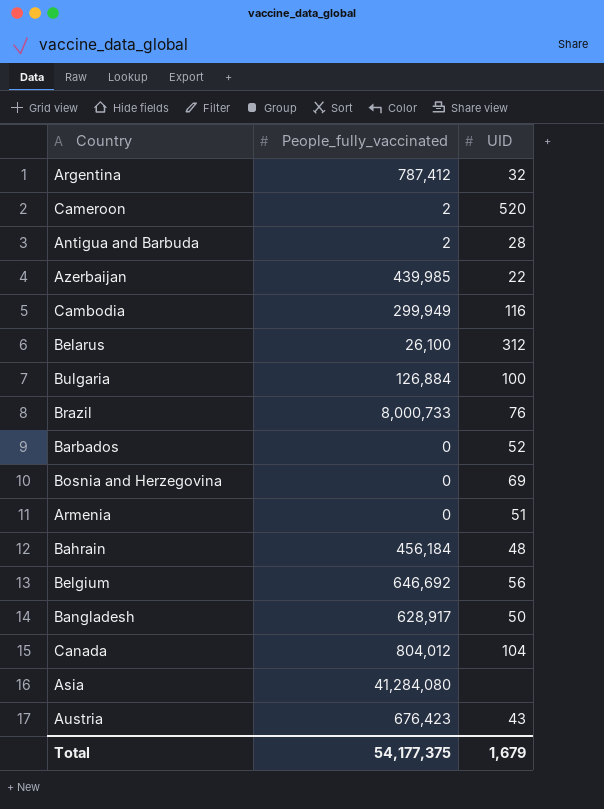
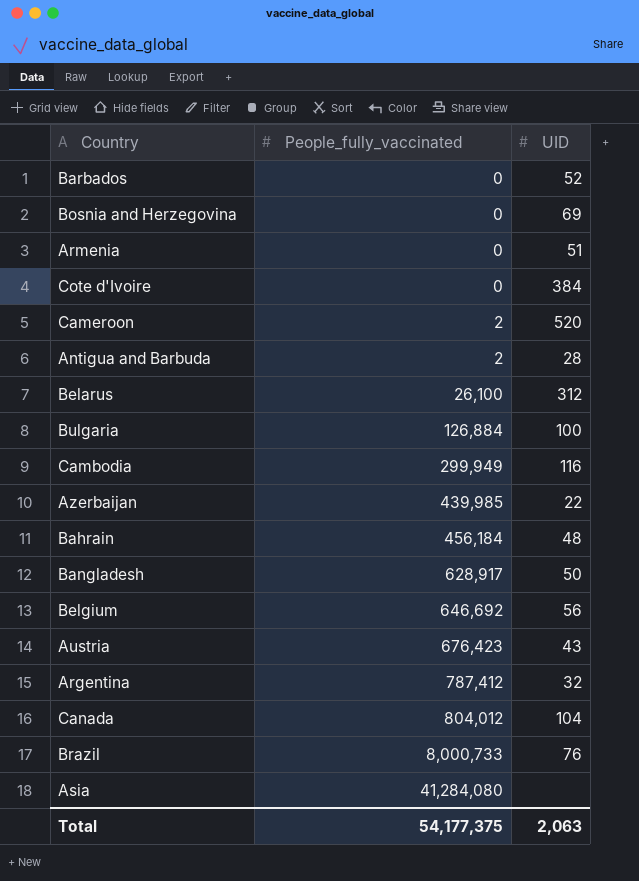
row order: none -> People_fully_vaccinated ascending
row Cote d'Ivoire: none -> 0 | 384
Total | UID: 1,679 -> 2,063

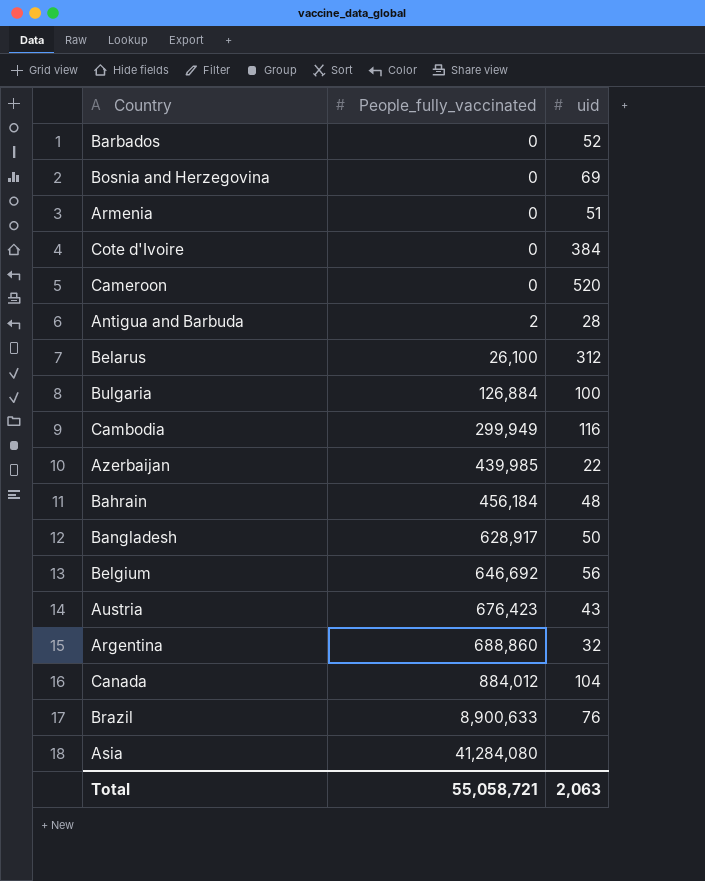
column name: UID -> uid
Cameroon | People_fully_vaccinated: 2 -> 0
Argentina | People_fully_vaccinated: 787,412 -> 688,860
Canada | People_fully_vaccinated: 804,012 -> 884,012
Brazil | People_fully_vaccinated: 8,000,733 -> 8,900,633
Total | People_fully_vaccinated: 54,177,375 -> 55,058,721

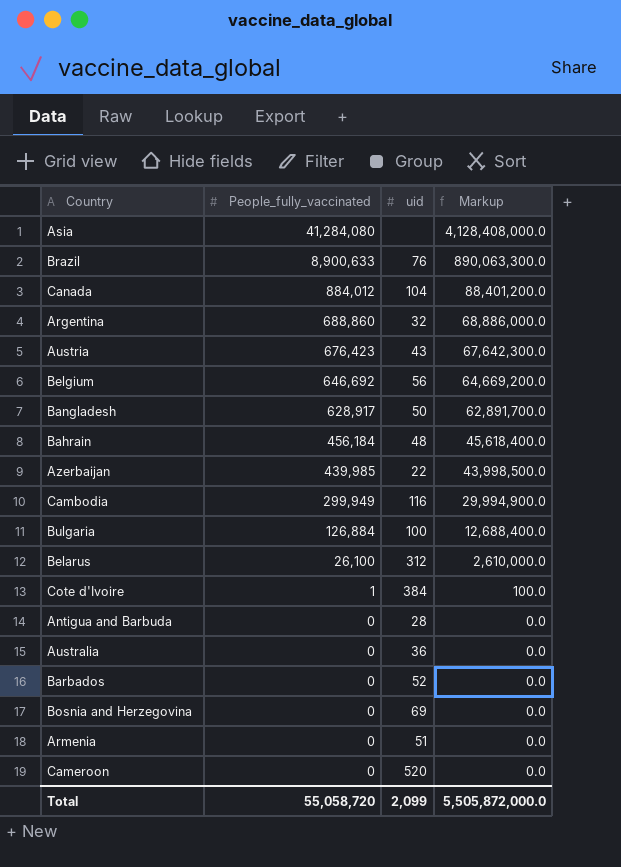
row order: People_fully_vaccinated ascending -> People_fully_vaccinated descending
column Markup | formula: none -> [People_fully_vaccinated] * 100
Cote d'Ivoire | People_fully_vaccinated: 0 -> 1
Antigua and Barbuda | People_fully_vaccinated: 2 -> 0
row Australia: none -> 0 | 36 | 0.0
Total | People_fully_vaccinated: 55,058,721 -> 55,058,720
Total | uid: 2,063 -> 2,099

